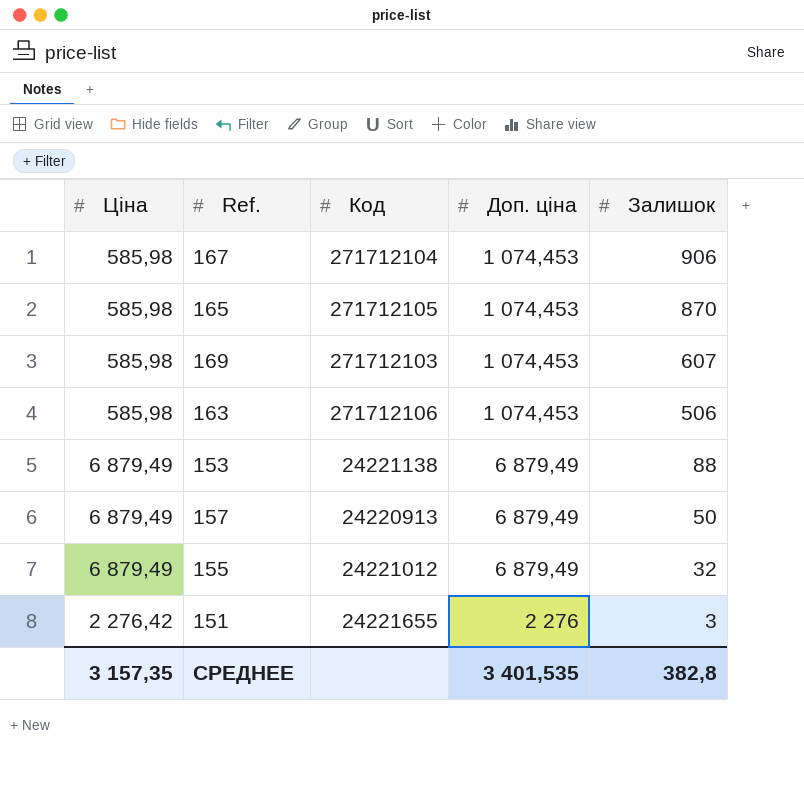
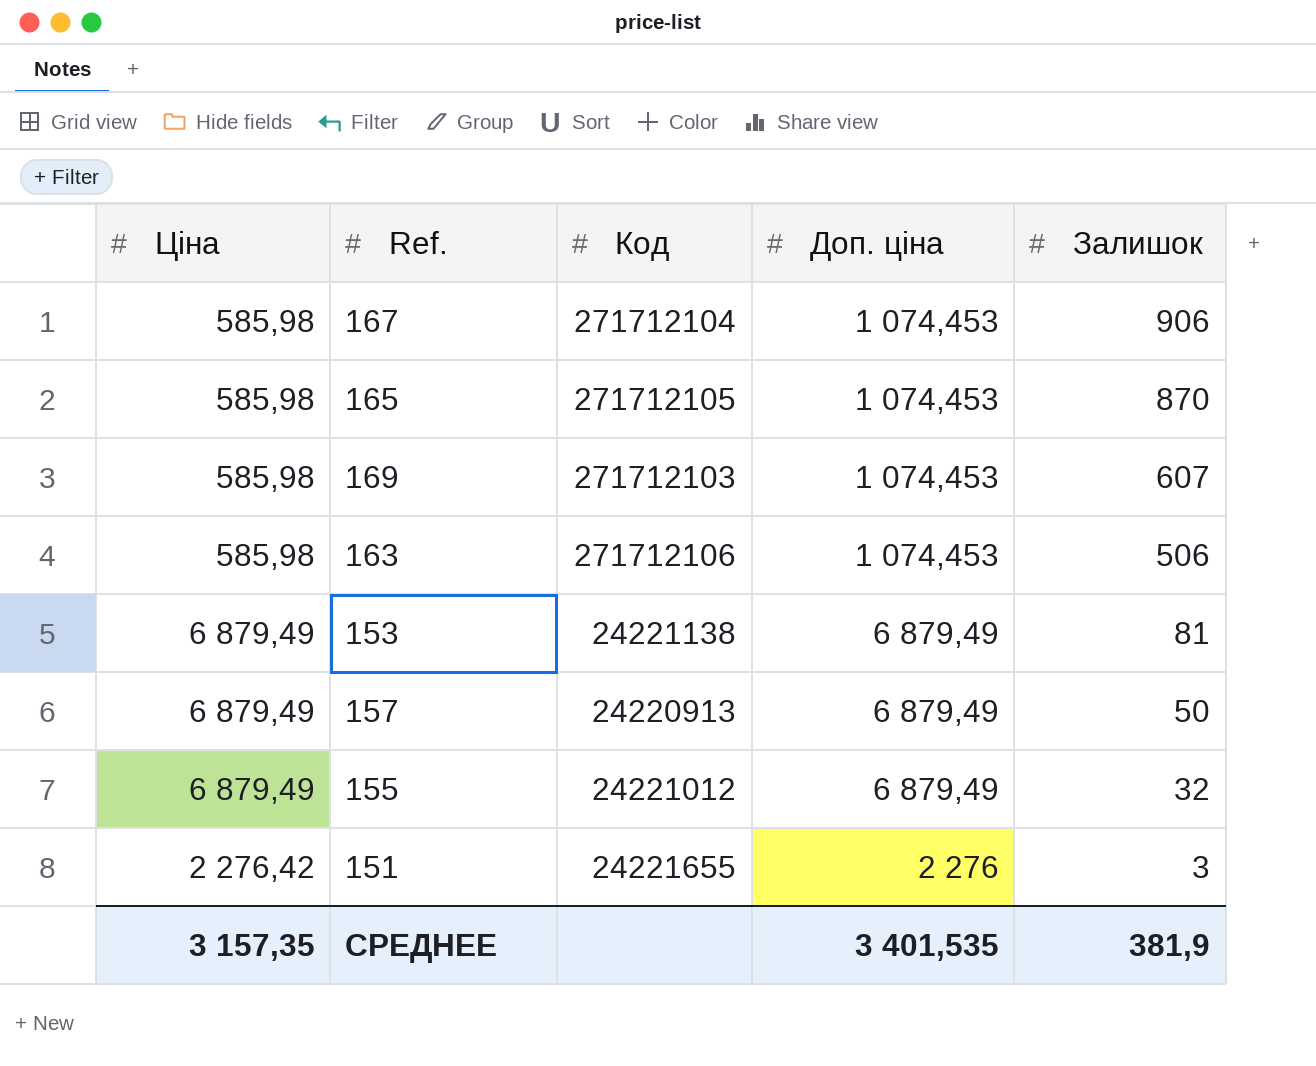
153 | Залишок: 88 -> 81
СРЕДНЕЕ | Залишок: 382,8 -> 381,9

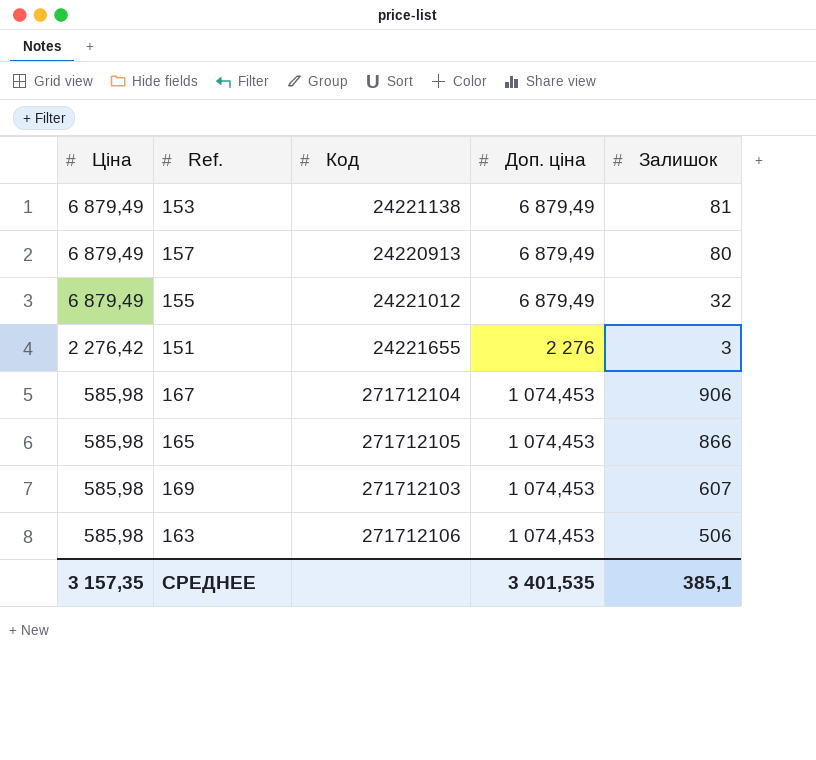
row order: Залишок descending -> Ціна descending
157 | Залишок: 50 -> 80
165 | Залишок: 870 -> 866
СРЕДНЕЕ | Залишок: 381,9 -> 385,1

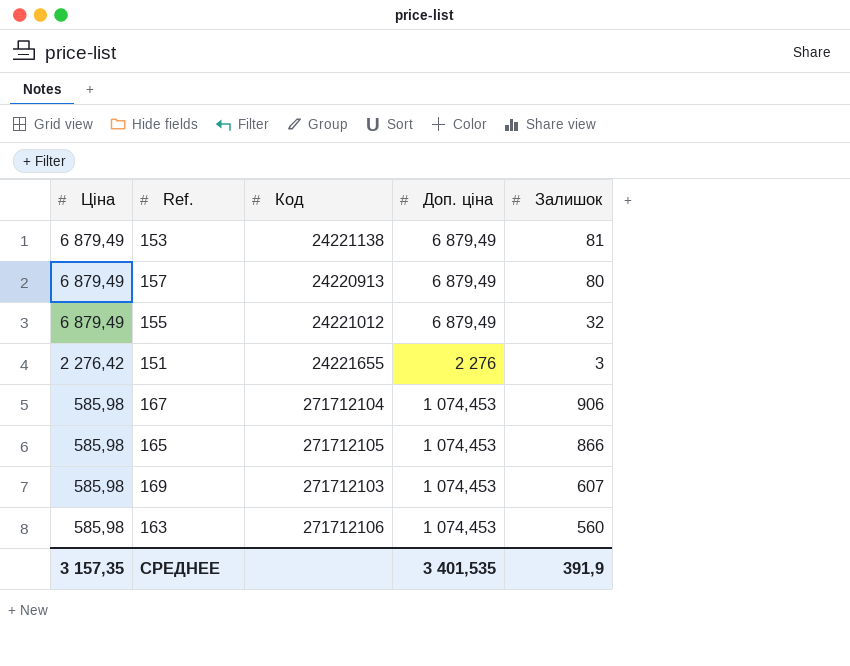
163 | Залишок: 506 -> 560
СРЕДНЕЕ | Залишок: 385,1 -> 391,9

